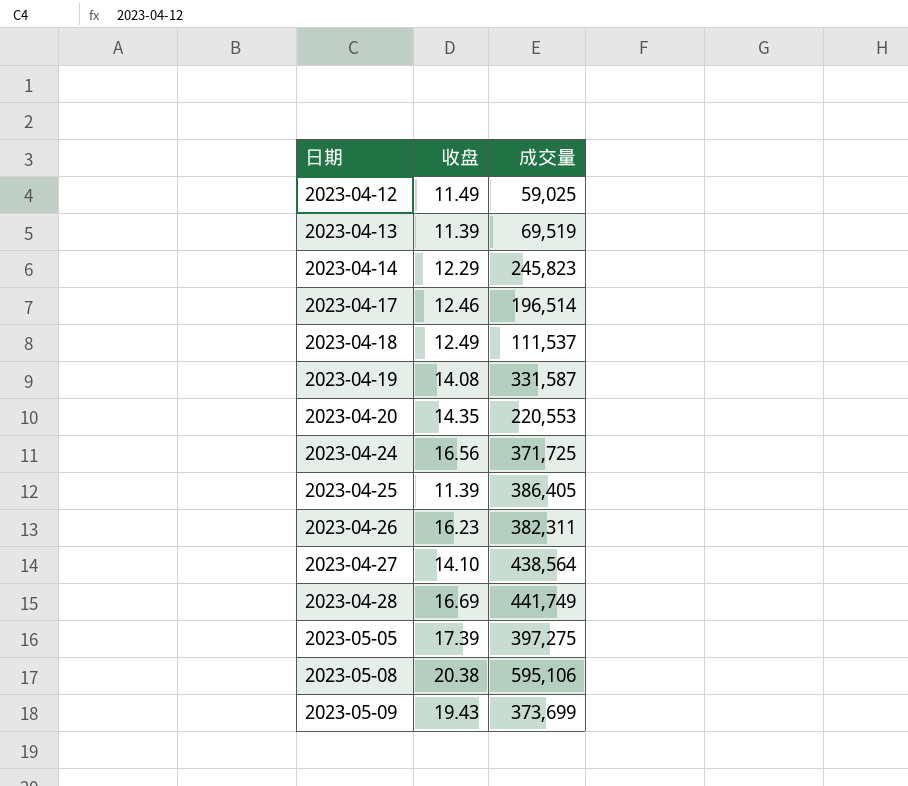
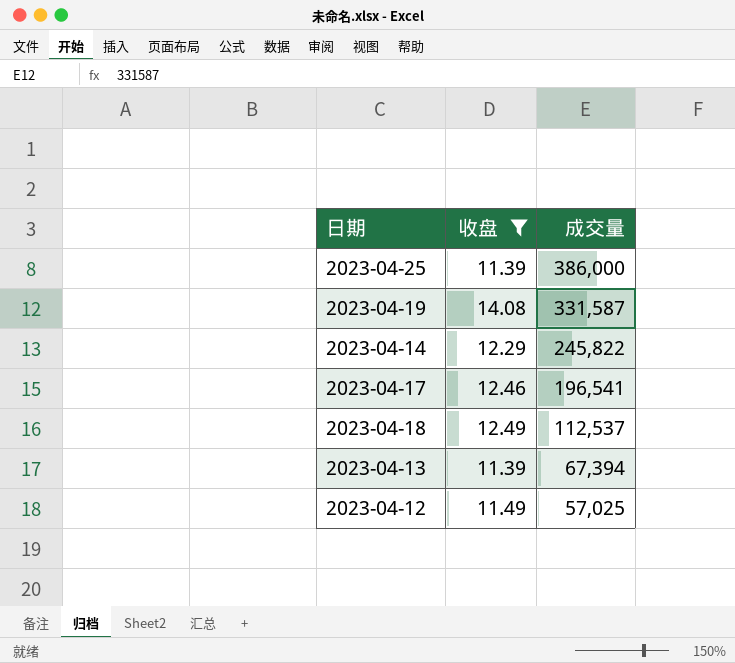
filter: none -> 收盘 <= 14.08
row order: 日期 ascending -> 成交量 descending
2023-04-25 | 成交量: 386,405 -> 386,000
2023-04-14 | 成交量: 245,823 -> 245,822
2023-04-17 | 成交量: 196,514 -> 196,541
2023-04-18 | 成交量: 111,537 -> 112,537
2023-04-13 | 成交量: 69,519 -> 67,394
2023-04-12 | 成交量: 59,025 -> 57,025

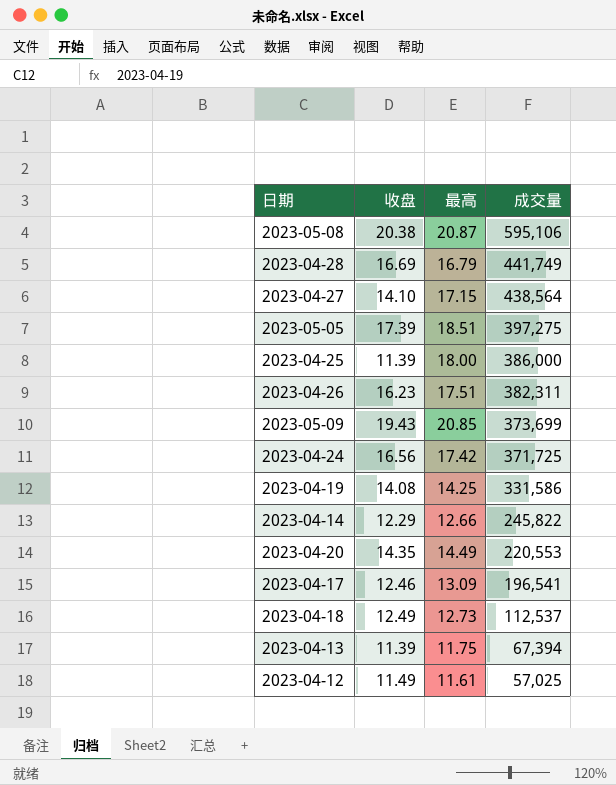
filter: 收盘 <= 14.08 -> none
column 最高 | position: none -> 3
2023-04-19 | 成交量: 331,587 -> 331,586

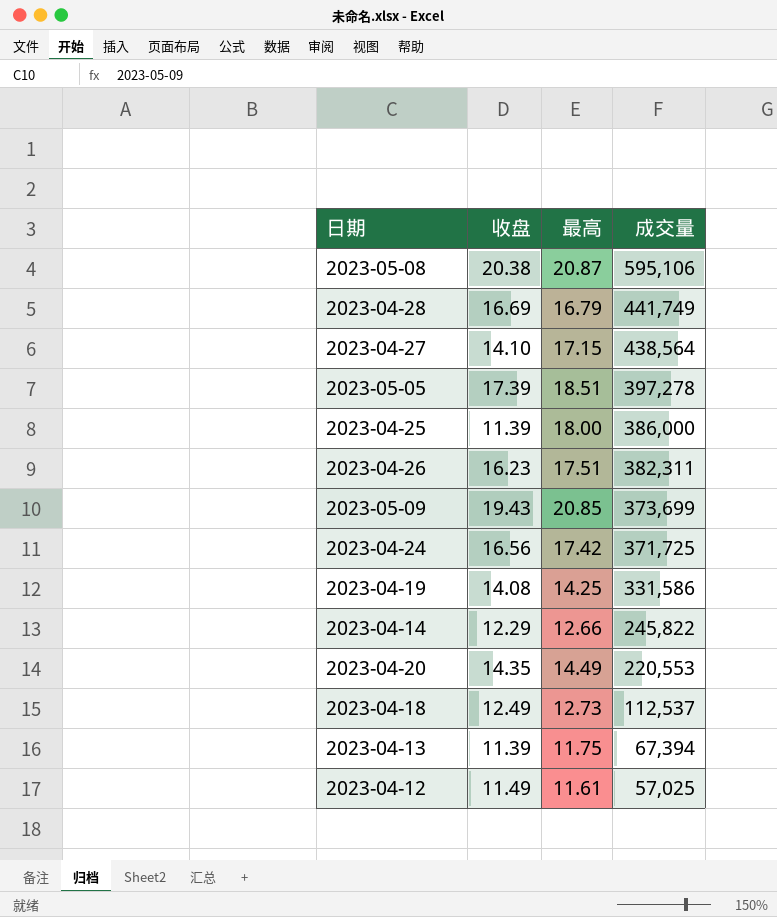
row 2023-04-17: 12.46 | 13.09 | 196,541 -> none
2023-05-05 | 成交量: 397,275 -> 397,278

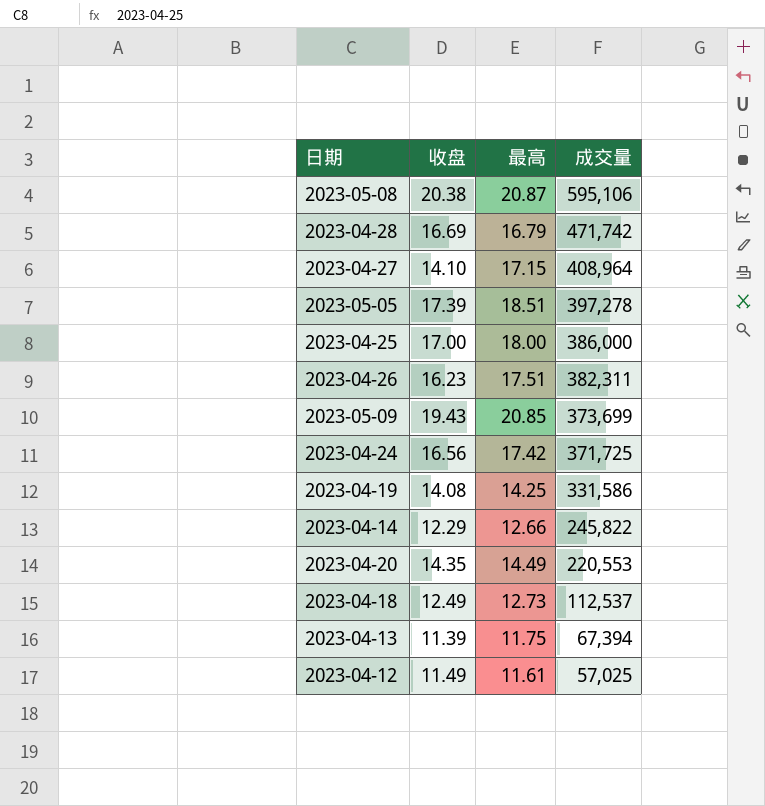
2023-04-28 | 成交量: 441,749 -> 471,742
2023-04-27 | 成交量: 438,564 -> 408,964
2023-04-25 | 收盘: 11.39 -> 17.00

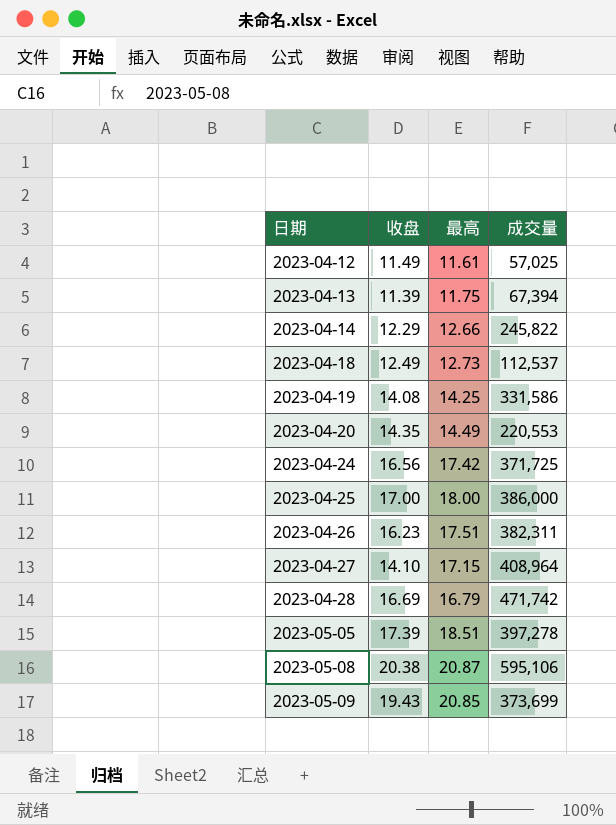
row order: 成交量 descending -> 日期 ascending

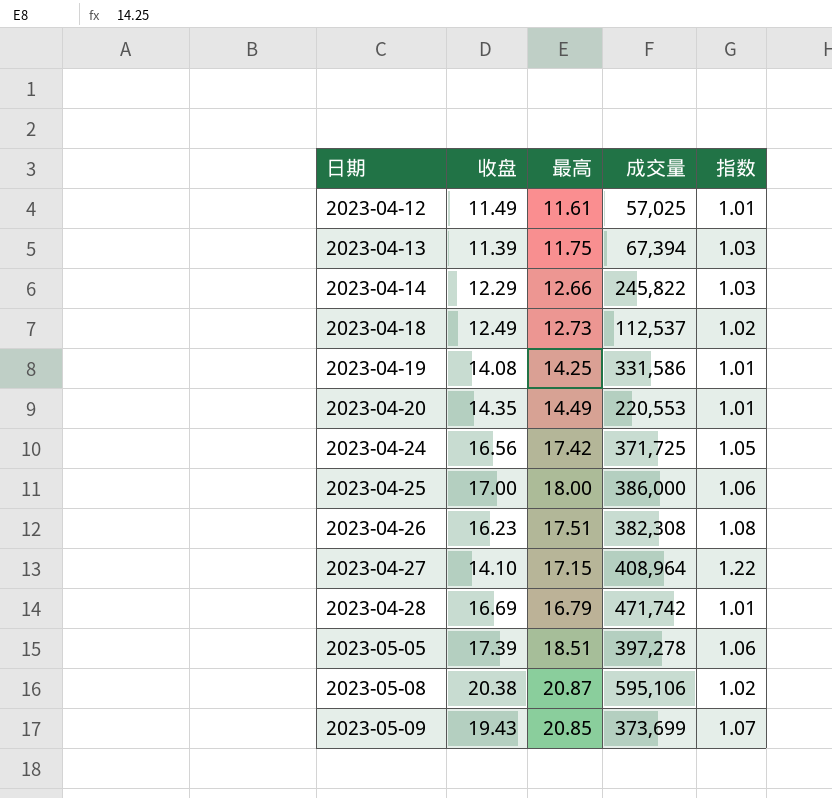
column 指数 | formula: none -> [最高] / [收盘]
2023-04-26 | 成交量: 382,311 -> 382,308

